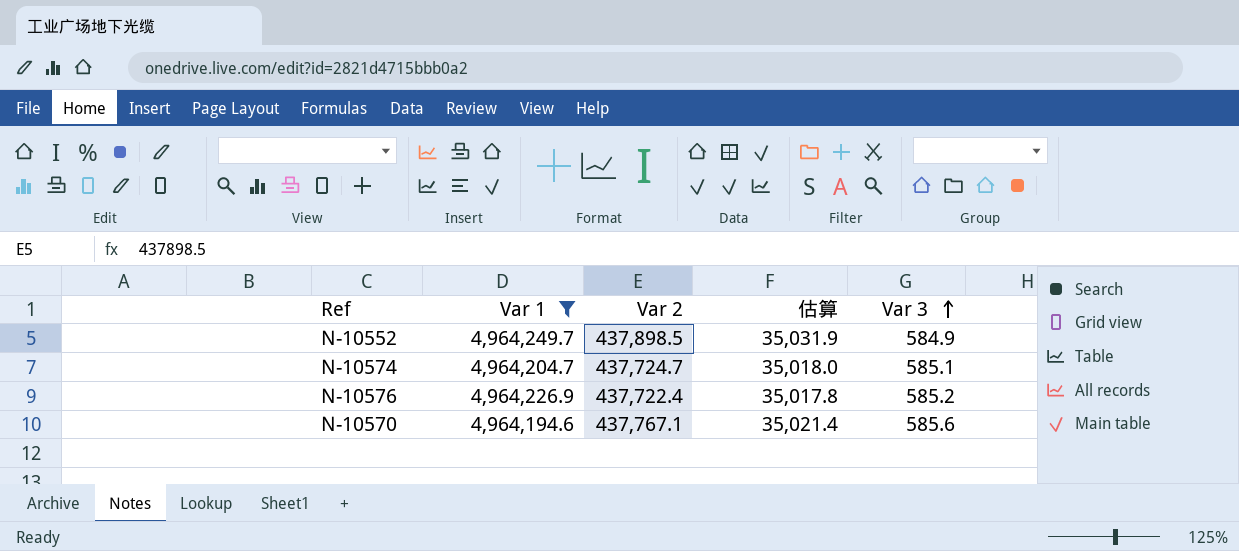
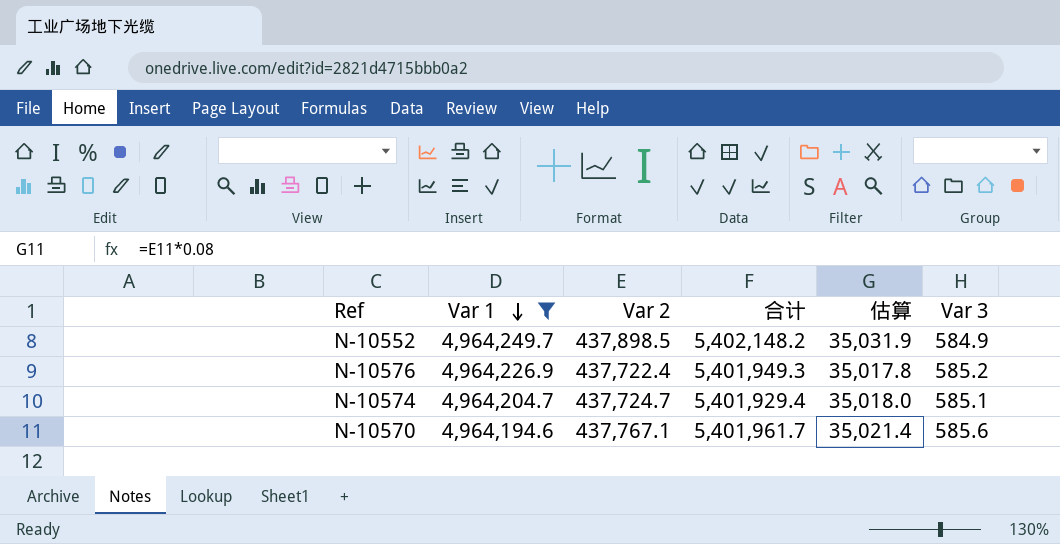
row order: Var 3 ascending -> Var 1 descending
column 合计 | formula: none -> [Var 1] + [Var 2]

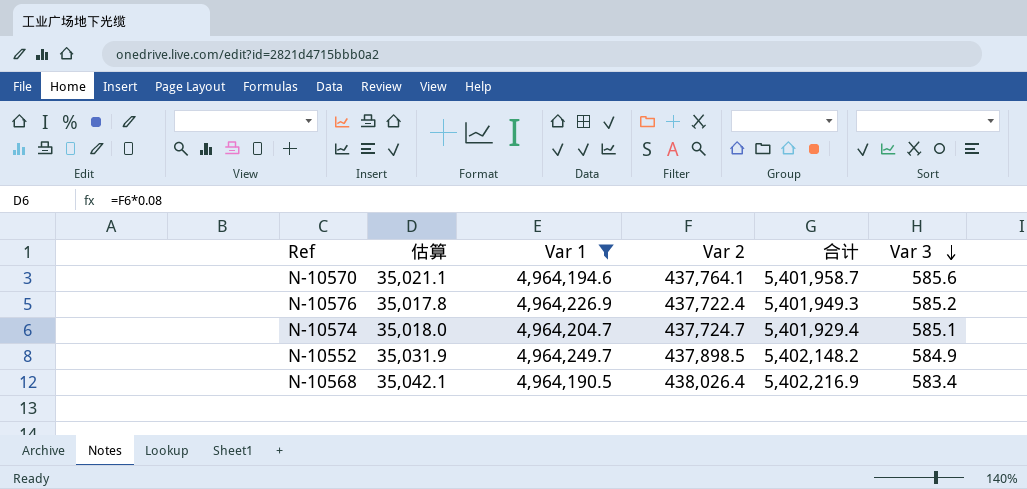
row order: Var 1 descending -> Var 3 descending
column 估算 | position: 5 -> 2
N-10570 | 估算: 35,021.4 -> 35,021.1
N-10570 | Var 2: 437,767.1 -> 437,764.1
N-10570 | 合计: 5,401,961.7 -> 5,401,958.7
row N-10568: none -> 35,042.1 | 4,964,190.5 | 438,026.4 | 5,402,216.9 | 583.4

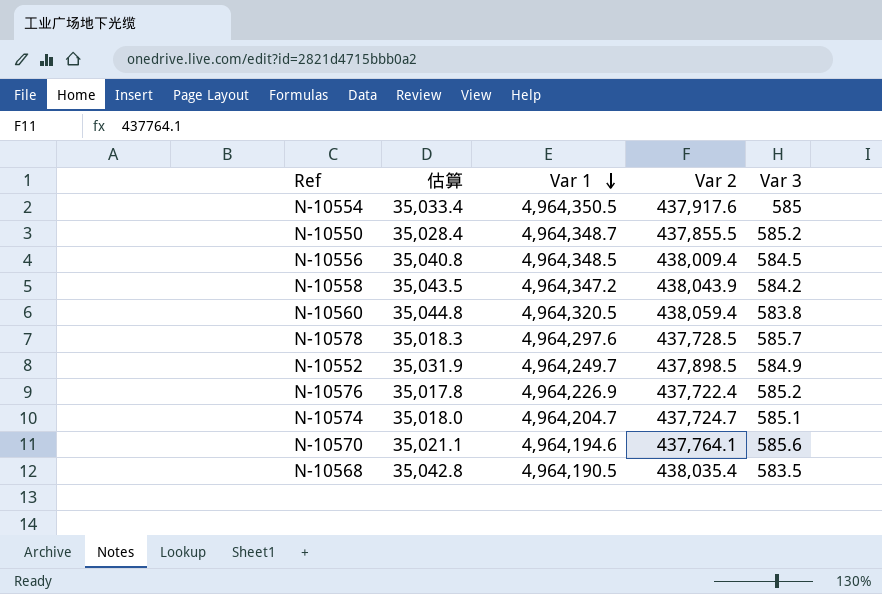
filter: Var 1 <= 4,964,249.7 -> none
row order: Var 3 descending -> Var 1 descending
column 合计 | formula: [Var 1] + [Var 2] -> none
N-10568 | 估算: 35,042.1 -> 35,042.8
N-10568 | Var 2: 438,026.4 -> 438,035.4
N-10568 | Var 3: 583.4 -> 583.5

